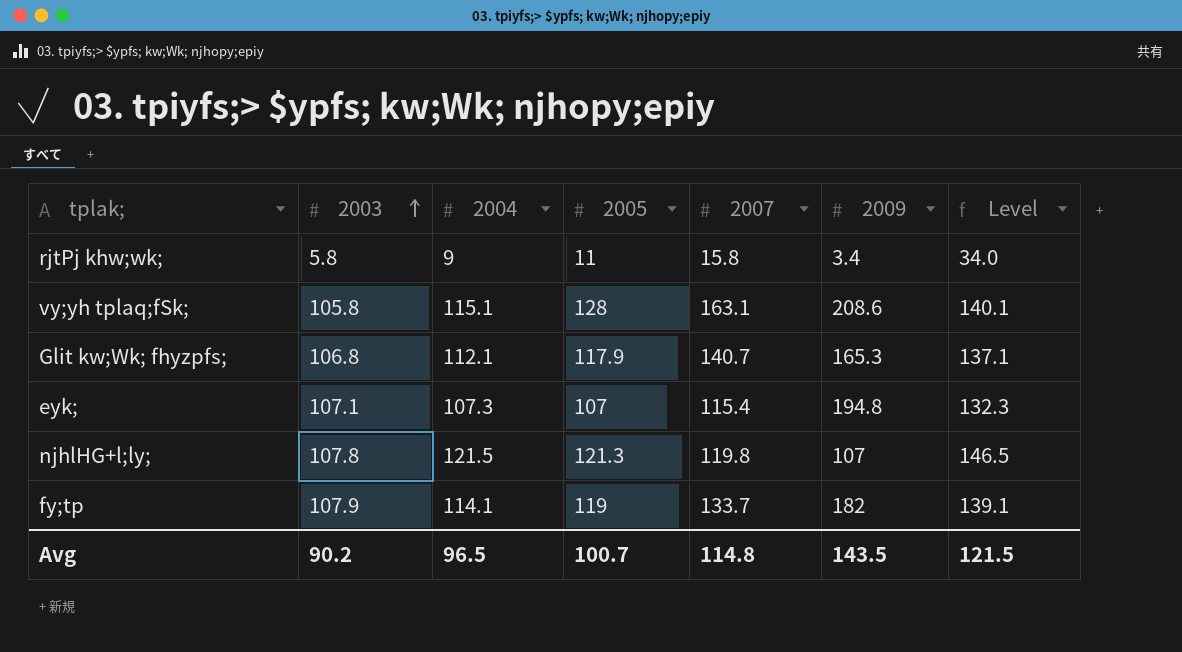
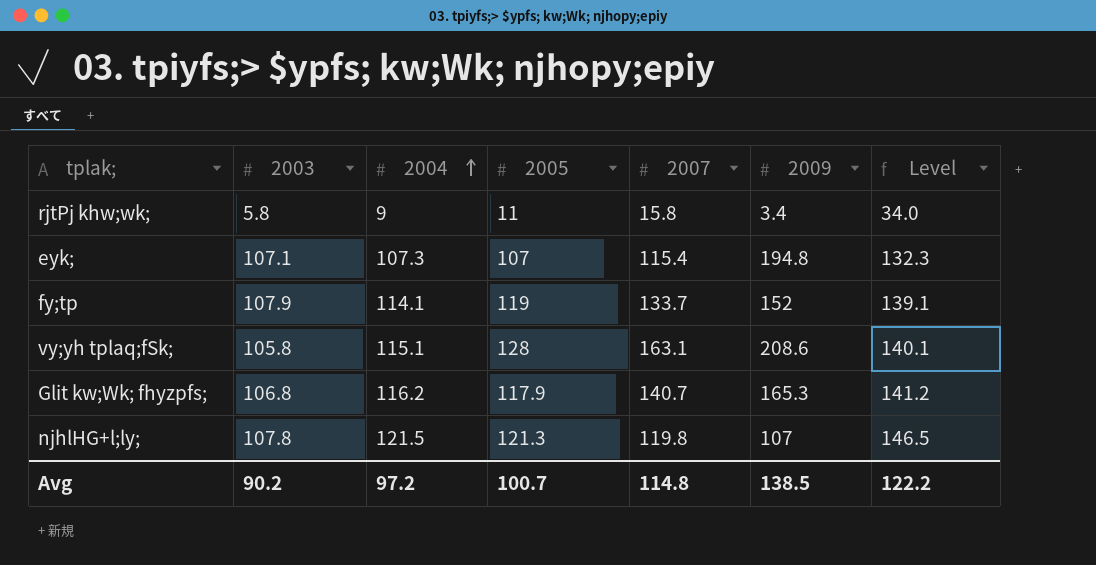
row order: 2003 ascending -> 2004 ascending
fy;tp | 2009: 182 -> 152
Glit kw;Wk; fhyzpfs; | 2004: 112.1 -> 116.2
Glit kw;Wk; fhyzpfs; | Level: 137.1 -> 141.2
Avg | 2004: 96.5 -> 97.2
Avg | 2009: 143.5 -> 138.5
Avg | Level: 121.5 -> 122.2

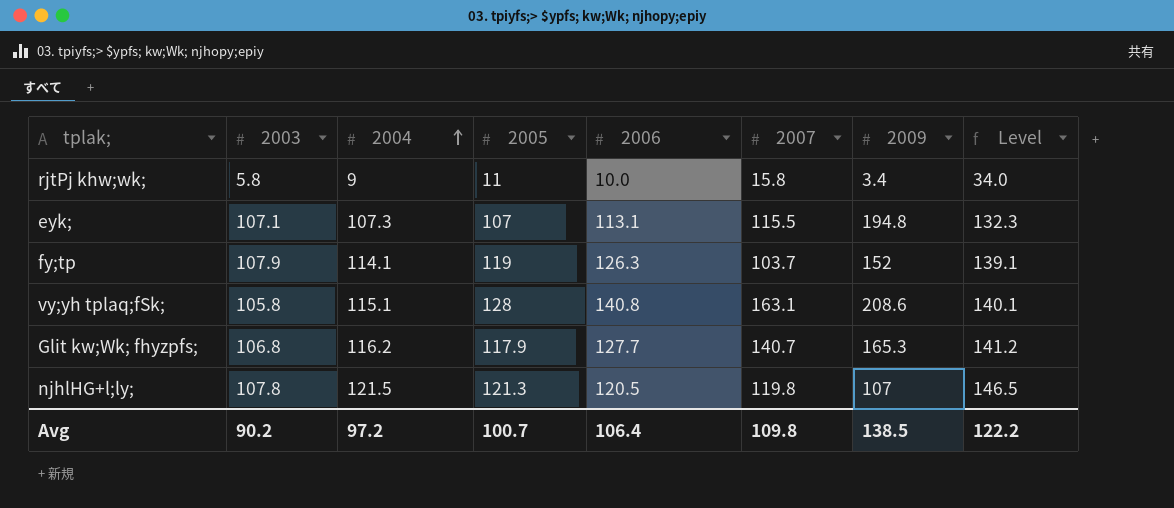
column 2006 | position: none -> 5
eyk; | 2007: 115.4 -> 115.5
fy;tp | 2007: 133.7 -> 103.7
Avg | 2007: 114.8 -> 109.8

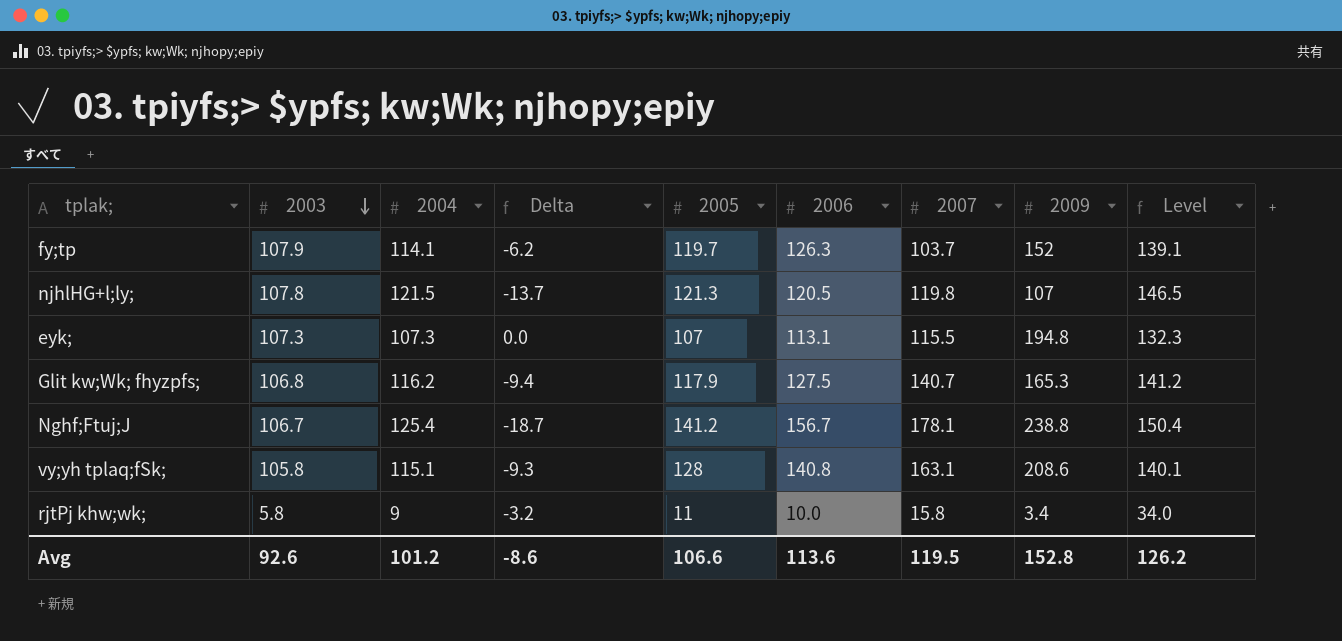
row order: 2004 ascending -> 2003 descending
column Delta | formula: none -> [2003] - [2004]
fy;tp | 2005: 119 -> 119.7
eyk; | 2003: 107.1 -> 107.3
Glit kw;Wk; fhyzpfs; | 2006: 127.7 -> 127.5
row Nghf;Ftuj;J: none -> 106.7 | 125.4 | -18.7 | 141.2 | 156.7 | 178.1 | 238.8 | 150.4
Avg | 2003: 90.2 -> 92.6
Avg | 2004: 97.2 -> 101.2
Avg | 2005: 100.7 -> 106.6
Avg | 2006: 106.4 -> 113.6
Avg | 2007: 109.8 -> 119.5
Avg | 2009: 138.5 -> 152.8
Avg | Level: 122.2 -> 126.2

